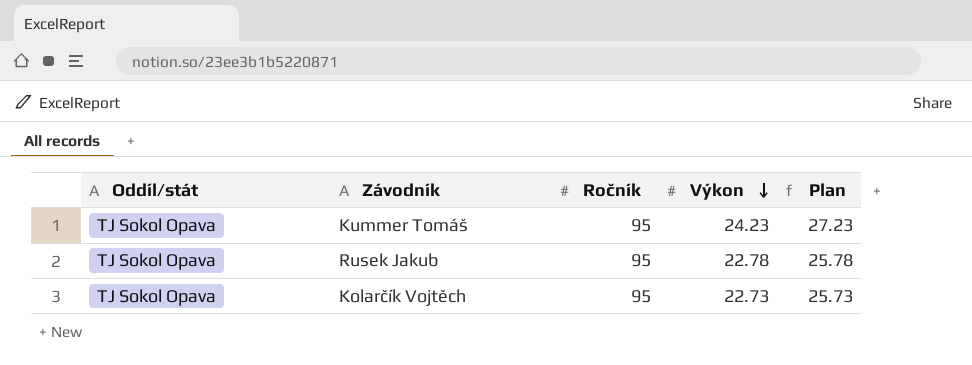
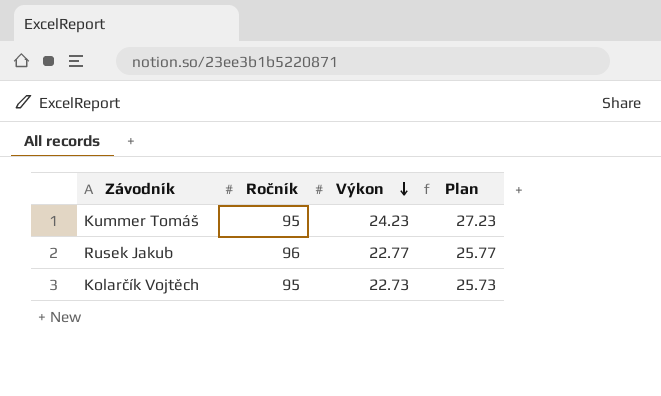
column Oddíl/stát | position: 1 -> none
Rusek Jakub | Ročník: 95 -> 96
Rusek Jakub | Výkon: 22.78 -> 22.77
Rusek Jakub | Plan: 25.78 -> 25.77

